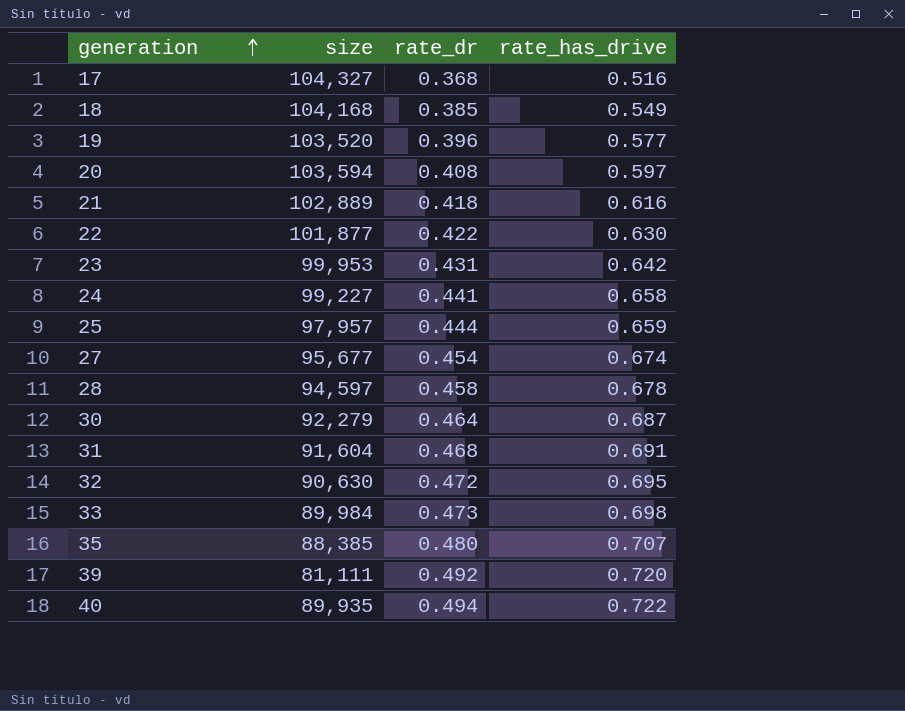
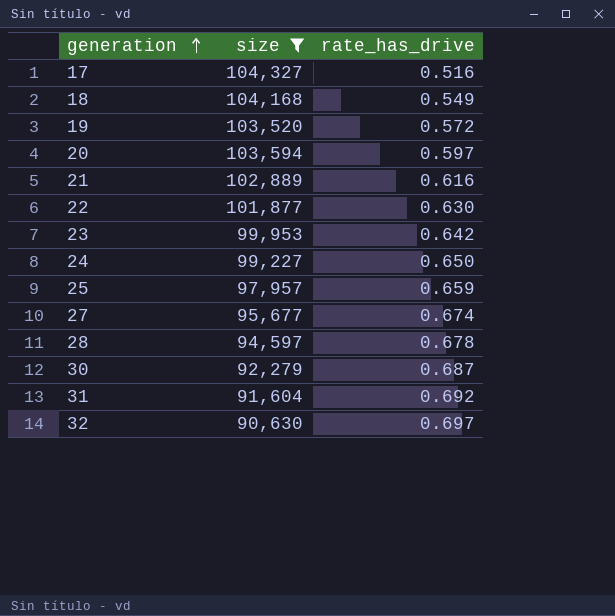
filter: none -> size >= 90,630
column rate_dr | position: 3 -> none
19 | rate_has_drive: 0.577 -> 0.572
24 | rate_has_drive: 0.658 -> 0.650
31 | rate_has_drive: 0.691 -> 0.692
32 | rate_has_drive: 0.695 -> 0.697

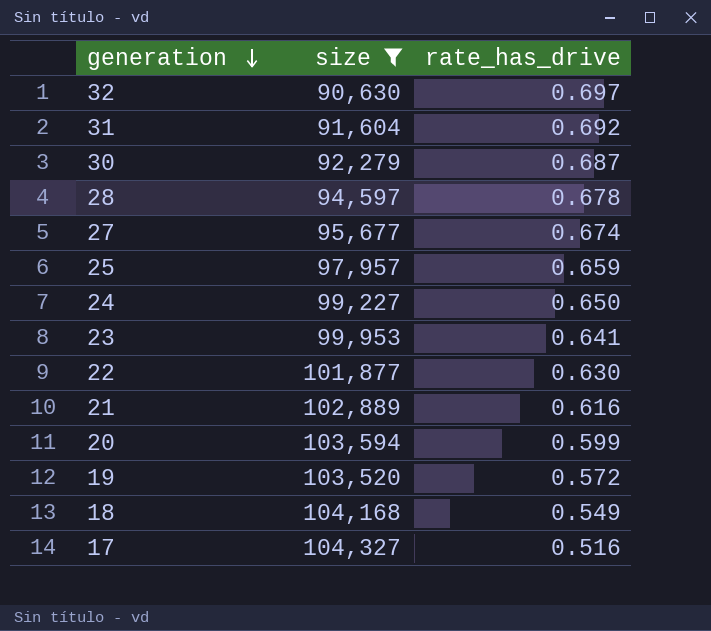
row order: generation ascending -> generation descending
23 | rate_has_drive: 0.642 -> 0.641
20 | rate_has_drive: 0.597 -> 0.599

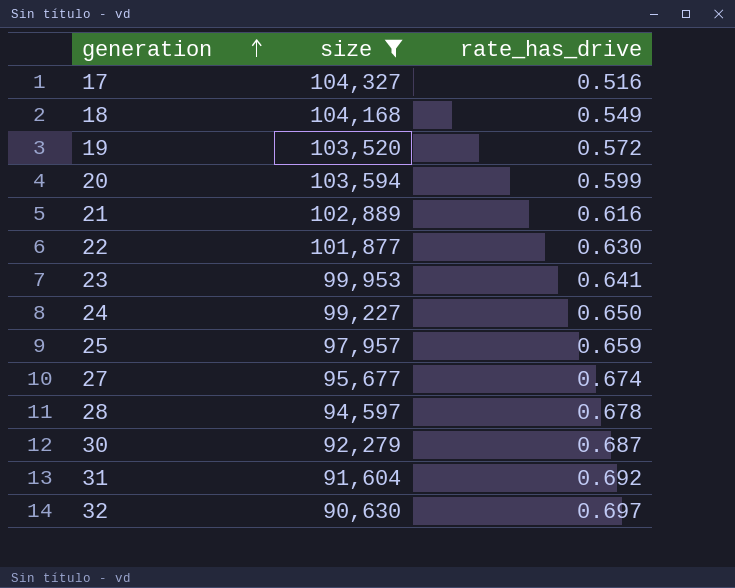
row order: generation descending -> generation ascending

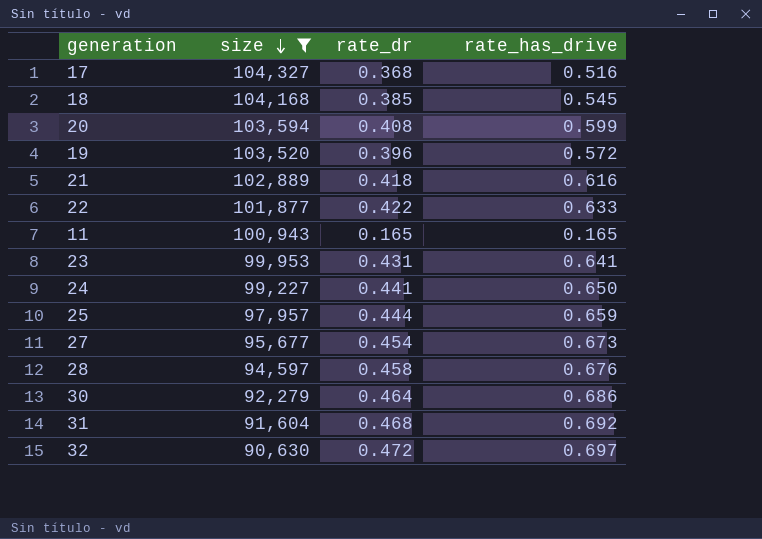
row order: generation ascending -> size descending
column rate_dr | position: none -> 3
18 | rate_has_drive: 0.549 -> 0.545
22 | rate_has_drive: 0.630 -> 0.633
row 11: none -> 100,943 | 0.165 | 0.165
27 | rate_has_drive: 0.674 -> 0.673
28 | rate_has_drive: 0.678 -> 0.676
30 | rate_has_drive: 0.687 -> 0.686

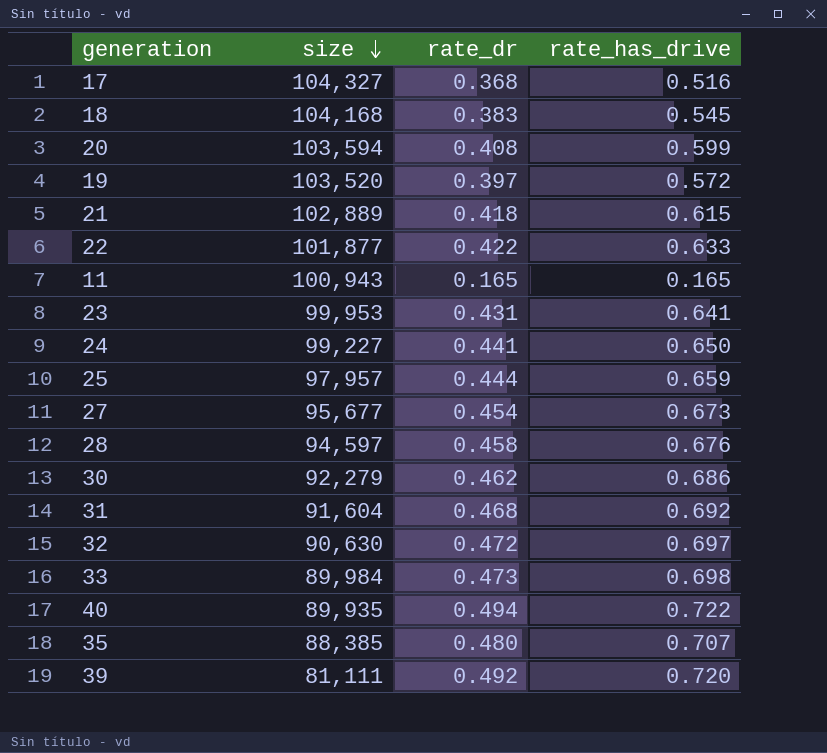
filter: size >= 90,630 -> none
18 | rate_dr: 0.385 -> 0.383
19 | rate_dr: 0.396 -> 0.397
21 | rate_has_drive: 0.616 -> 0.615
30 | rate_dr: 0.464 -> 0.462

